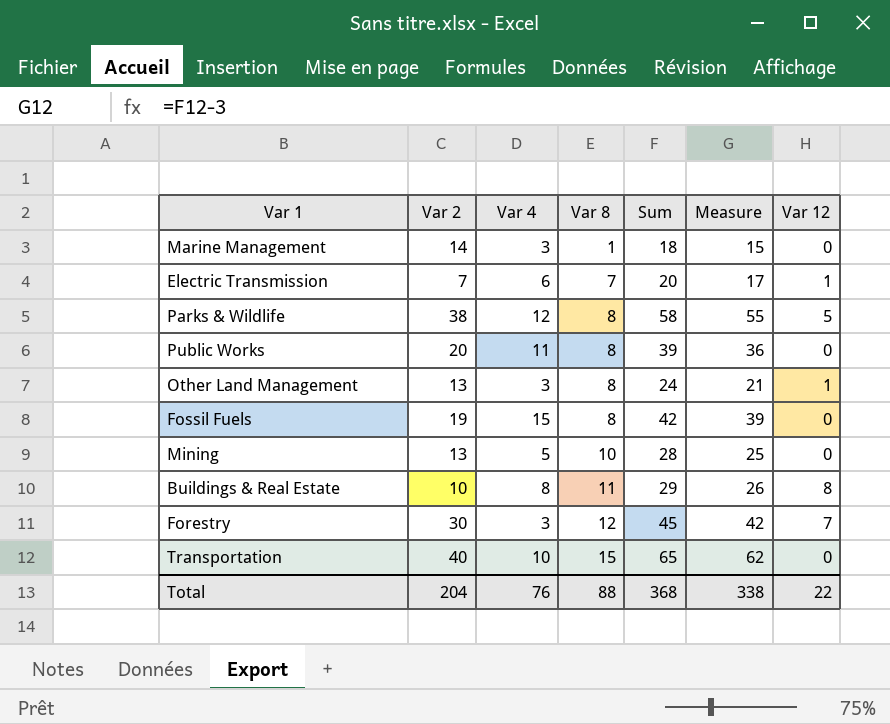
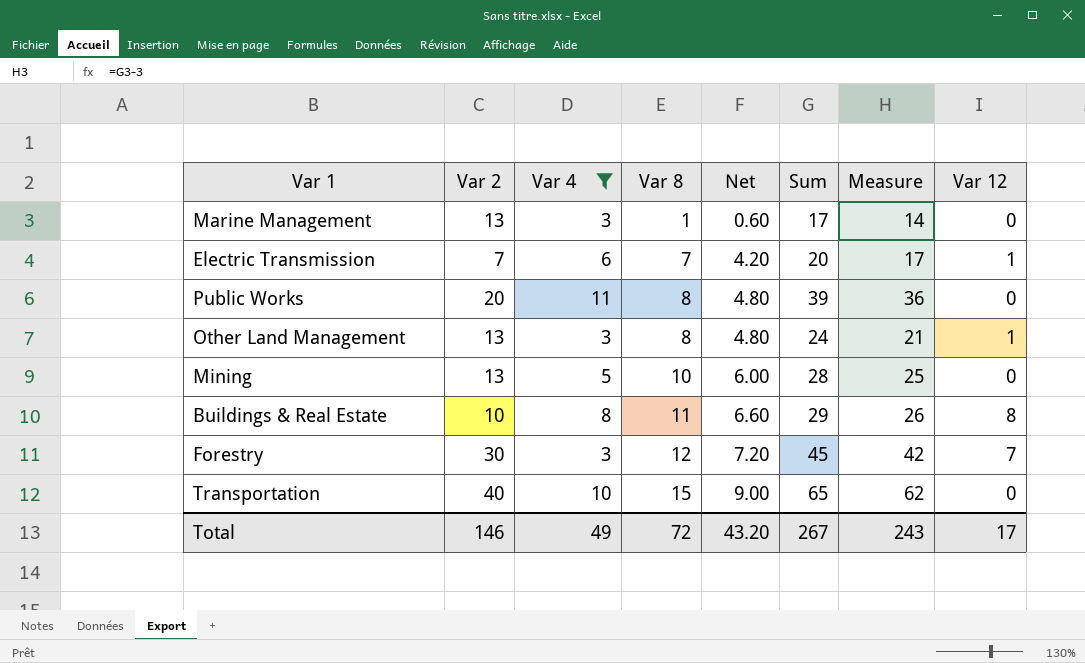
filter: none -> Var 4 <= 11
column Net | formula: none -> [Var 8] * 0.6
Marine Management | Var 2: 14 -> 13
Marine Management | Sum: 18 -> 17
Marine Management | Measure: 15 -> 14
Total | Var 2: 204 -> 146
Total | Var 4: 76 -> 49
Total | Var 8: 88 -> 72
Total | Sum: 368 -> 267
Total | Measure: 338 -> 243
Total | Var 12: 22 -> 17

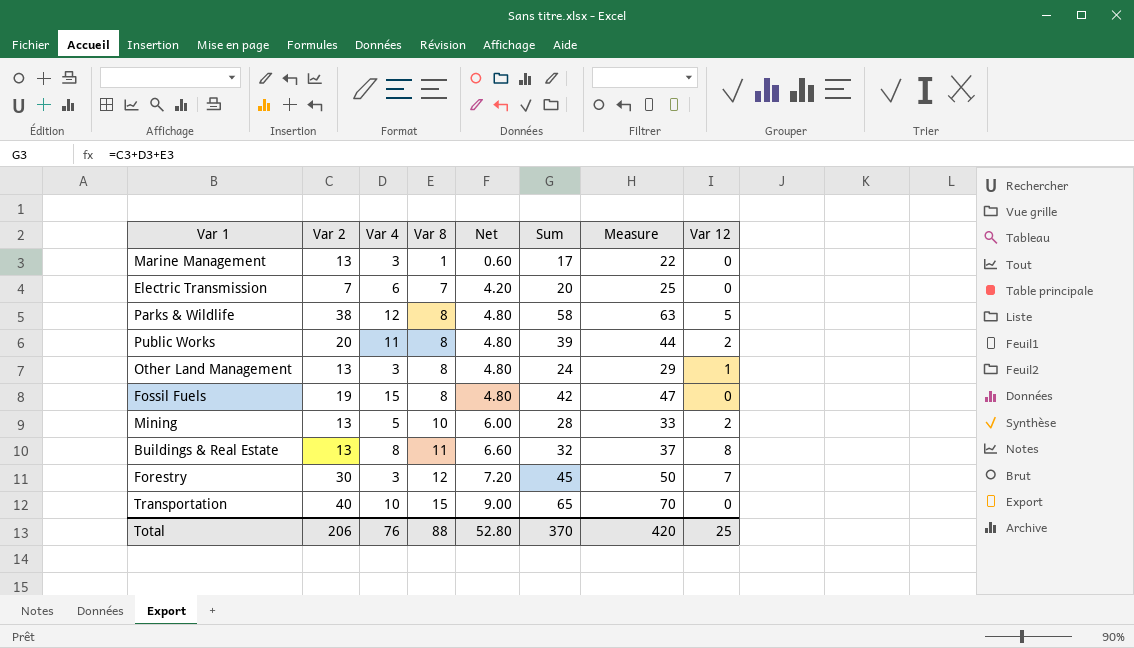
filter: Var 4 <= 11 -> none
column Measure | formula: [Sum] - 3 -> [Sum] + 5
Electric Transmission | Var 12: 1 -> 0
Public Works | Var 12: 0 -> 2
Mining | Var 12: 0 -> 2
Buildings & Real Estate | Var 2: 10 -> 13
Buildings & Real Estate | Sum: 29 -> 32
Total | Var 2: 146 -> 206
Total | Var 4: 49 -> 76
Total | Var 8: 72 -> 88
Total | Net: 43.20 -> 52.80
Total | Sum: 267 -> 370
Total | Measure: 243 -> 420
Total | Var 12: 17 -> 25

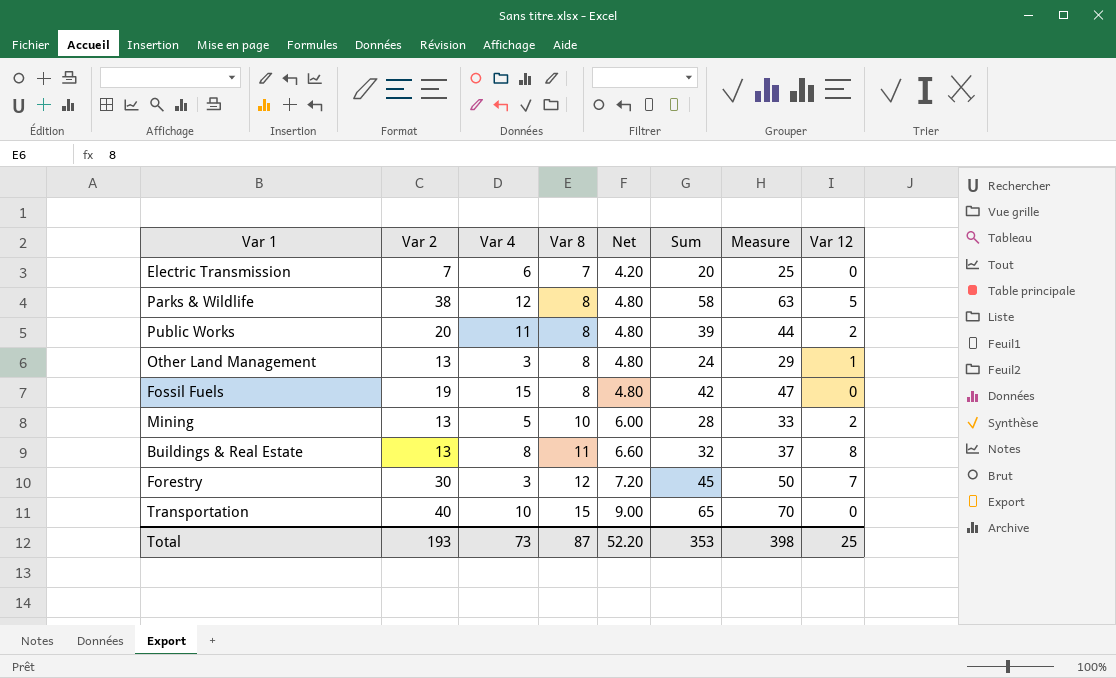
row Marine Management: 13 | 3 | 1 | 0.60 | 17 | 22 | 0 -> none
Total | Var 2: 206 -> 193
Total | Var 4: 76 -> 73
Total | Var 8: 88 -> 87
Total | Net: 52.80 -> 52.20
Total | Sum: 370 -> 353
Total | Measure: 420 -> 398

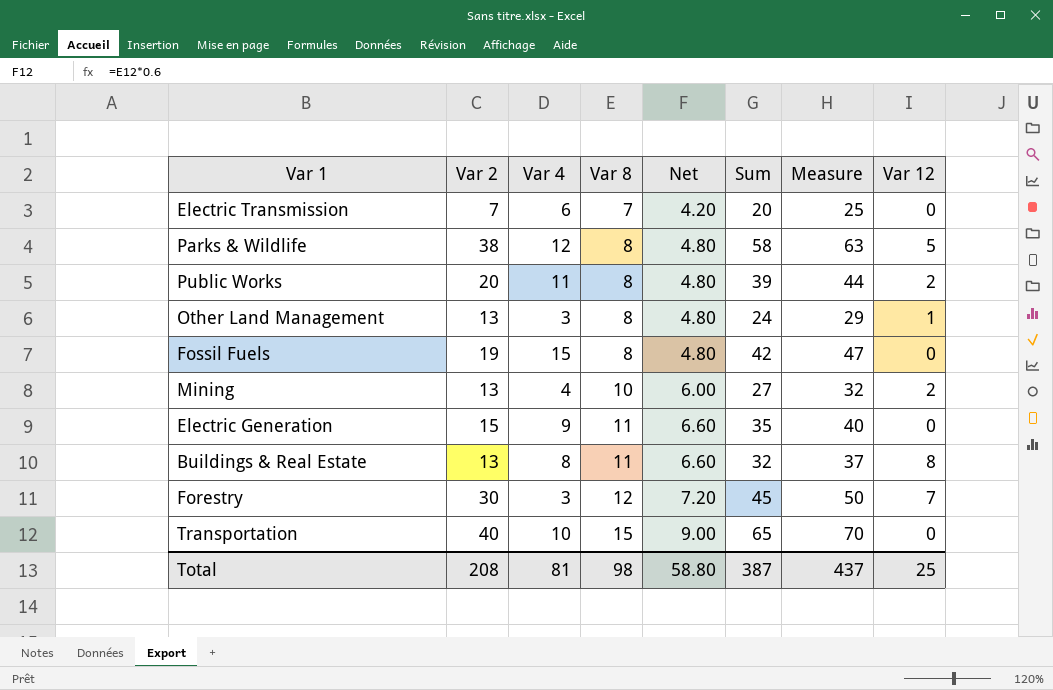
Mining | Var 4: 5 -> 4
Mining | Sum: 28 -> 27
Mining | Measure: 33 -> 32
row Electric Generation: none -> 15 | 9 | 11 | 6.60 | 35 | 40 | 0
Total | Var 2: 193 -> 208
Total | Var 4: 73 -> 81
Total | Var 8: 87 -> 98
Total | Net: 52.20 -> 58.80
Total | Sum: 353 -> 387
Total | Measure: 398 -> 437

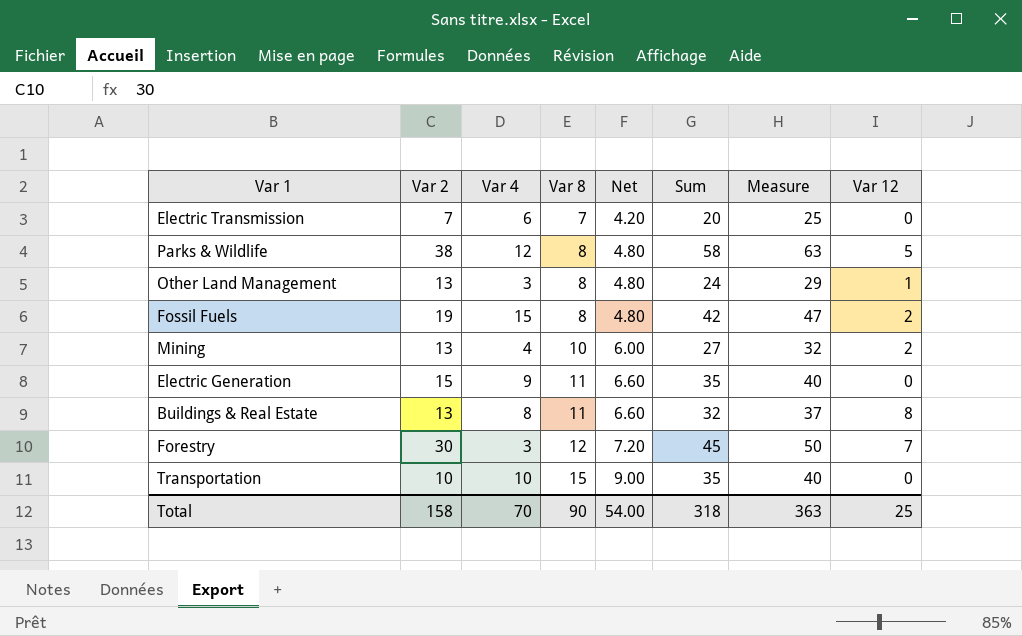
row Public Works: 20 | 11 | 8 | 4.80 | 39 | 44 | 2 -> none
Fossil Fuels | Var 12: 0 -> 2
Transportation | Var 2: 40 -> 10
Transportation | Sum: 65 -> 35
Transportation | Measure: 70 -> 40
Total | Var 2: 208 -> 158
Total | Var 4: 81 -> 70
Total | Var 8: 98 -> 90
Total | Net: 58.80 -> 54.00
Total | Sum: 387 -> 318
Total | Measure: 437 -> 363

